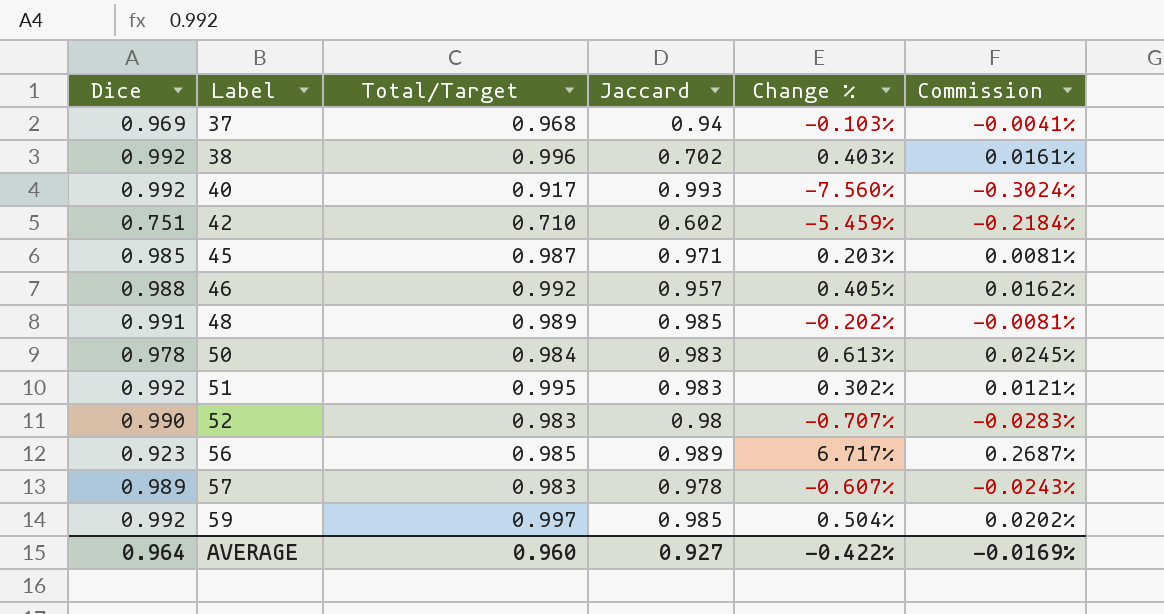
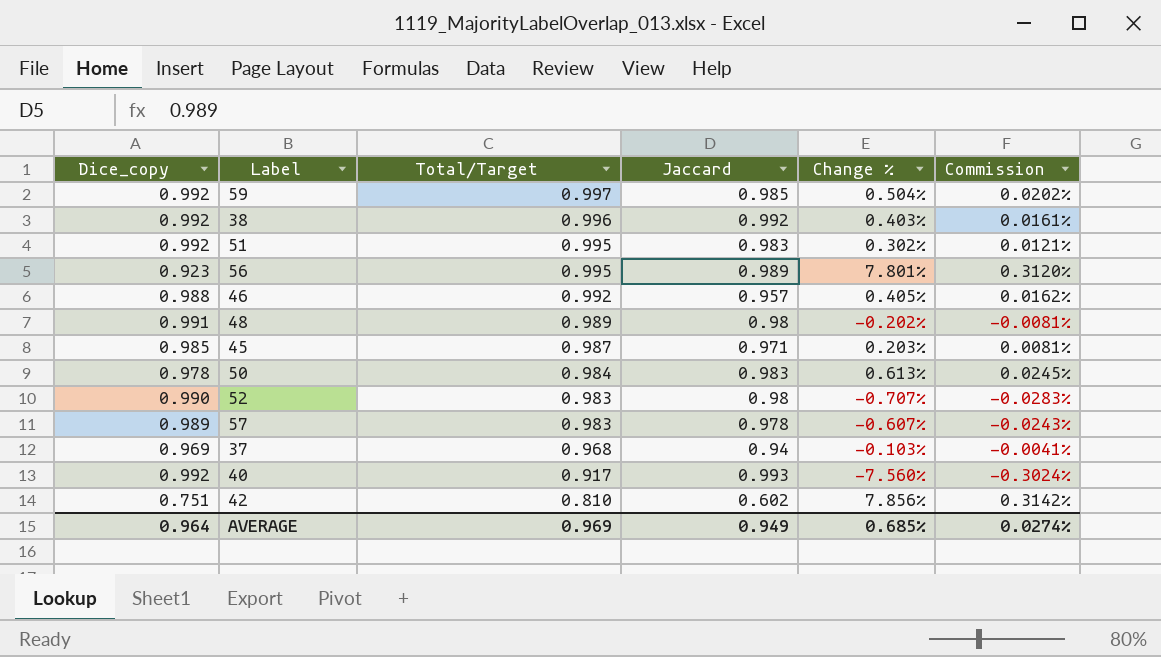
row order: Label ascending -> Total/Target descending
column name: Dice -> Dice_copy
38 | Jaccard: 0.702 -> 0.992
56 | Total/Target: 0.985 -> 0.995
56 | Change %: 6.717% -> 7.801%
56 | Commission: 0.2687% -> 0.3120%
48 | Jaccard: 0.985 -> 0.98
42 | Total/Target: 0.710 -> 0.810
42 | Change %: -5.459% -> 7.856%
42 | Commission: -0.2184% -> 0.3142%
AVERAGE | Total/Target: 0.960 -> 0.969
AVERAGE | Jaccard: 0.927 -> 0.949
AVERAGE | Change %: -0.422% -> 0.685%
AVERAGE | Commission: -0.0169% -> 0.0274%

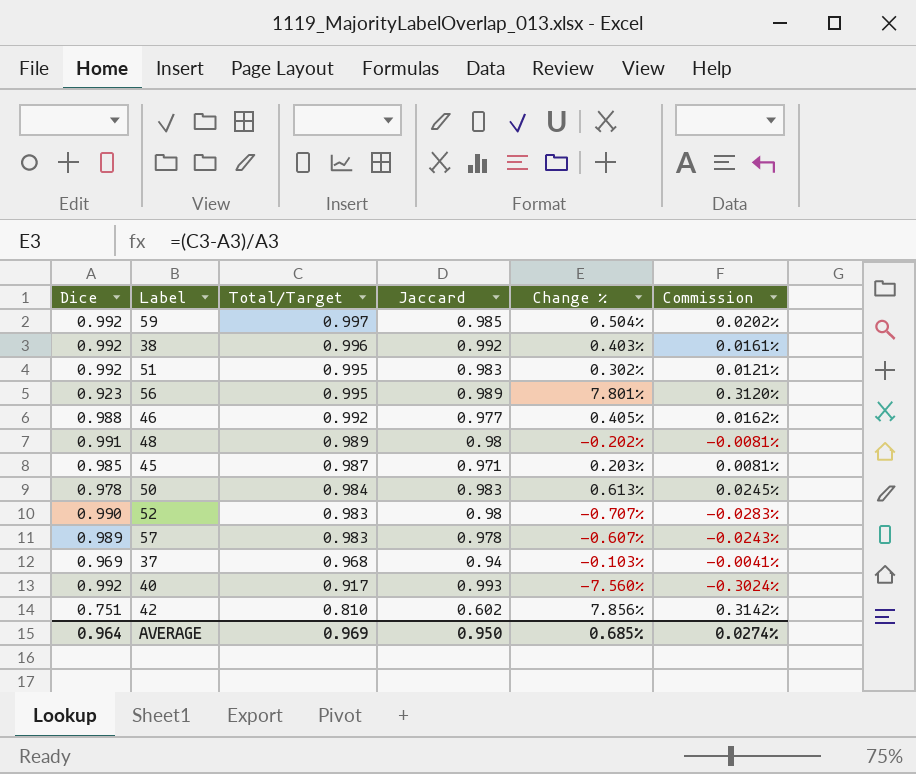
column name: Dice_copy -> Dice
46 | Jaccard: 0.957 -> 0.977
AVERAGE | Jaccard: 0.949 -> 0.950

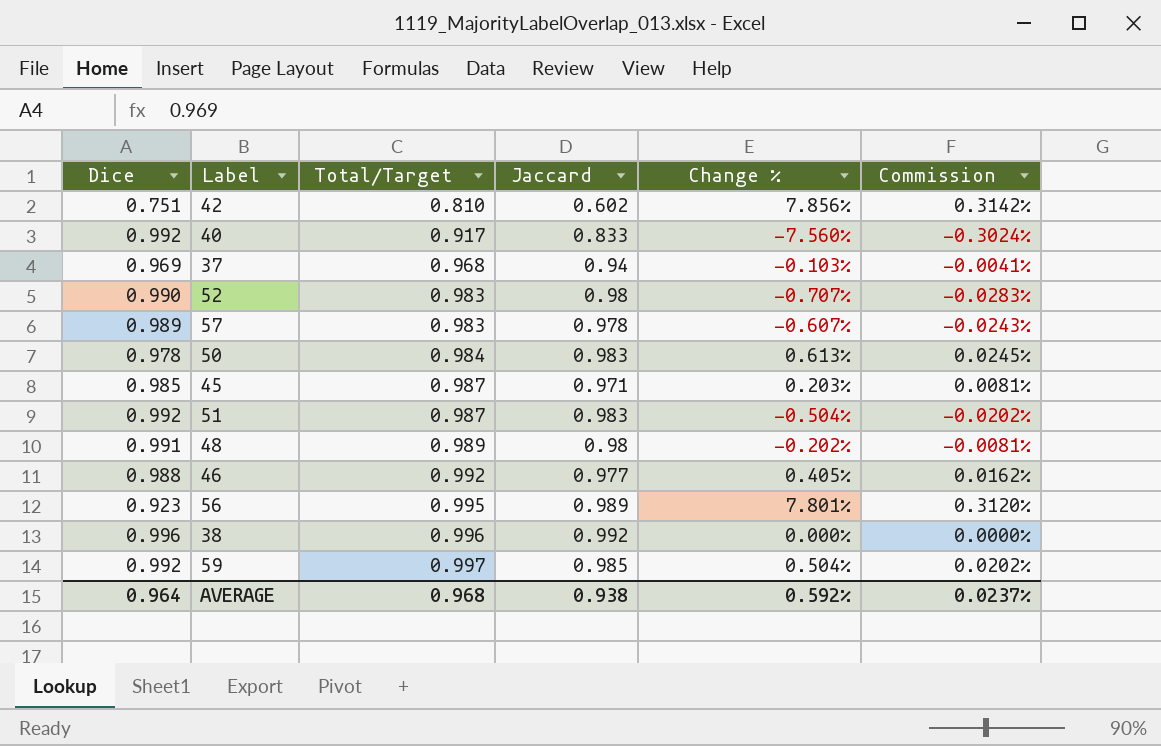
row order: Total/Target descending -> Total/Target ascending
40 | Jaccard: 0.993 -> 0.833
51 | Total/Target: 0.995 -> 0.987
51 | Change %: 0.302% -> -0.504%
51 | Commission: 0.0121% -> -0.0202%
38 | Dice: 0.992 -> 0.996
38 | Change %: 0.403% -> 0.000%
38 | Commission: 0.0161% -> 0.0000%
AVERAGE | Total/Target: 0.969 -> 0.968
AVERAGE | Jaccard: 0.950 -> 0.938
AVERAGE | Change %: 0.685% -> 0.592%
AVERAGE | Commission: 0.0274% -> 0.0237%

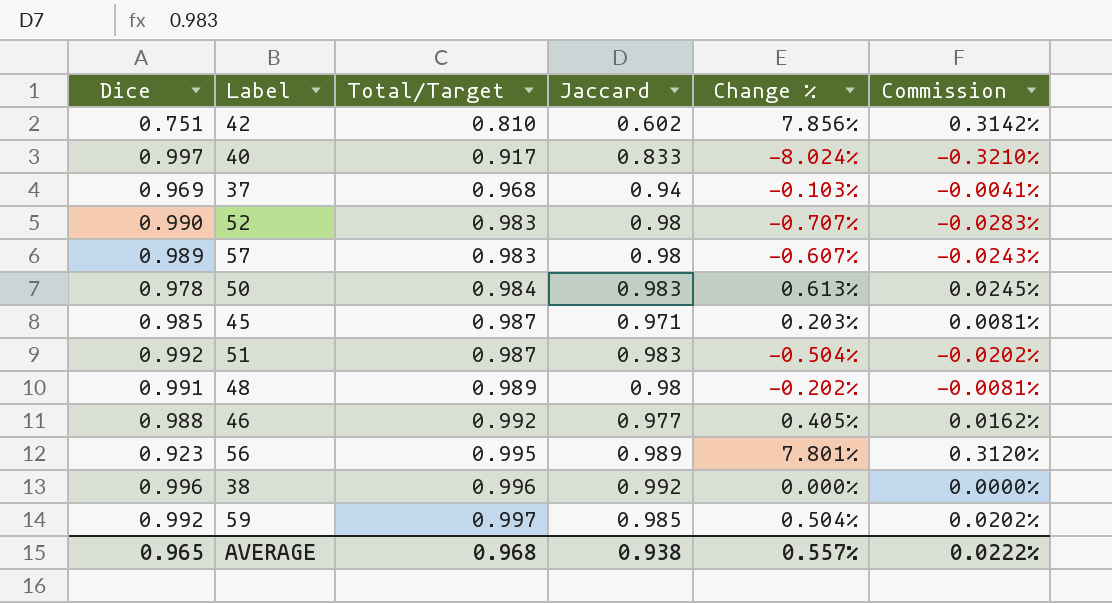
40 | Dice: 0.992 -> 0.997
40 | Change %: -7.560% -> -8.024%
40 | Commission: -0.3024% -> -0.3210%
57 | Jaccard: 0.978 -> 0.98
AVERAGE | Dice: 0.964 -> 0.965
AVERAGE | Change %: 0.592% -> 0.557%
AVERAGE | Commission: 0.0237% -> 0.0222%

